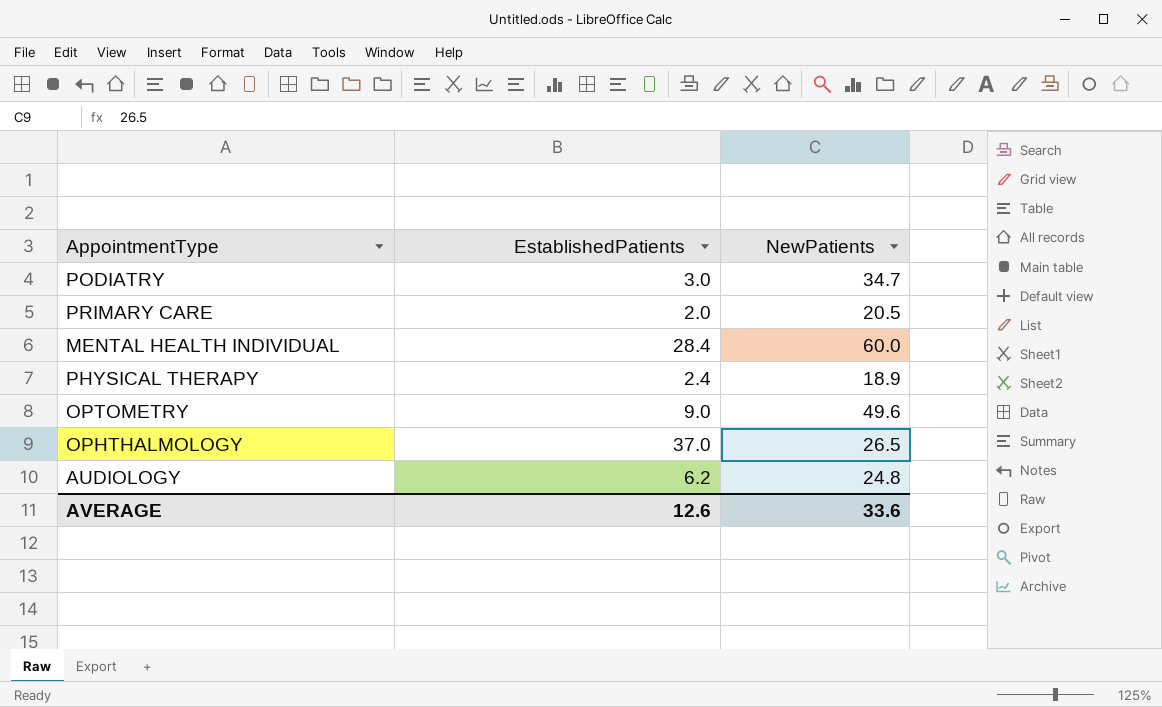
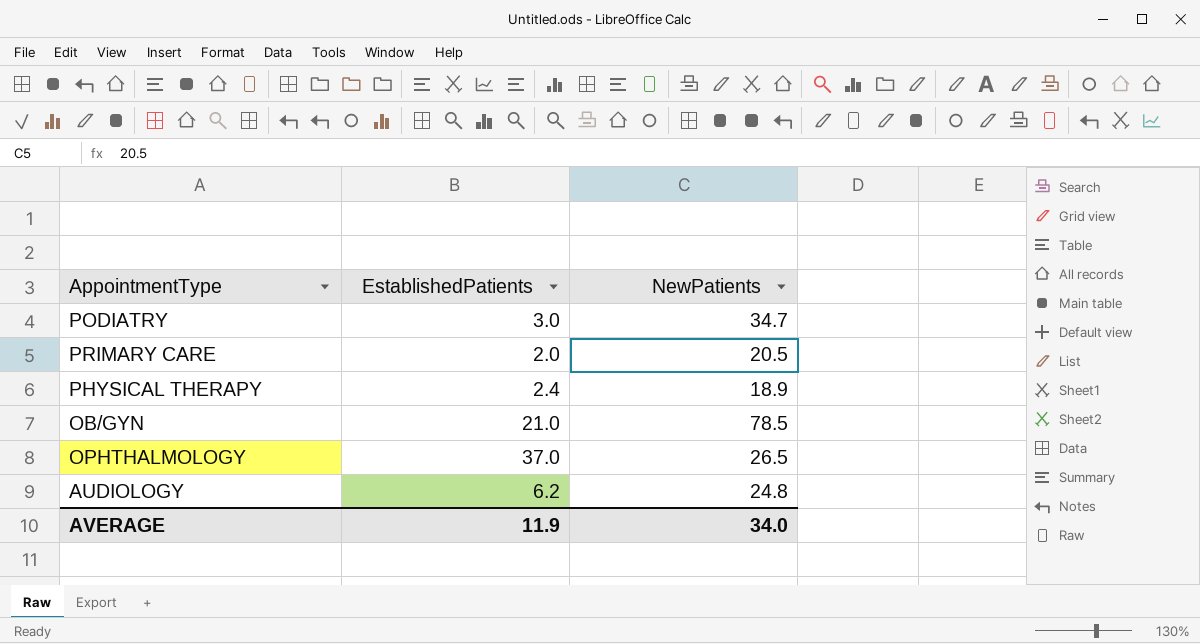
row MENTAL HEALTH INDIVIDUAL: 28.4 | 60.0 -> none
row OPTOMETRY: 9.0 | 49.6 -> none
row OB/GYN: none -> 21.0 | 78.5
AVERAGE | EstablishedPatients: 12.6 -> 11.9
AVERAGE | NewPatients: 33.6 -> 34.0

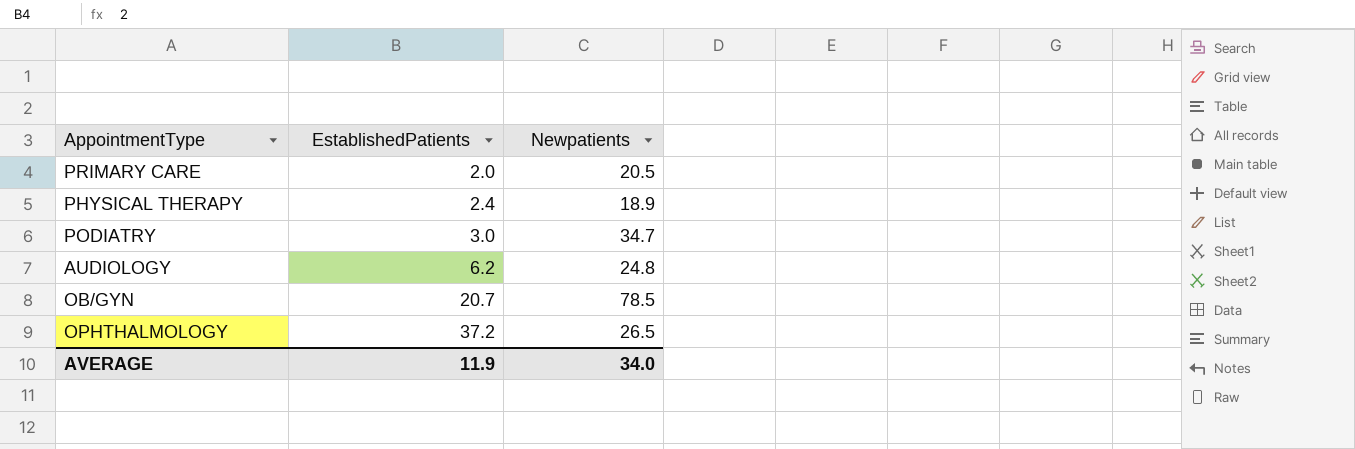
row order: none -> EstablishedPatients ascending
column name: NewPatients -> Newpatients
OB/GYN | EstablishedPatients: 21.0 -> 20.7
OPHTHALMOLOGY | EstablishedPatients: 37.0 -> 37.2

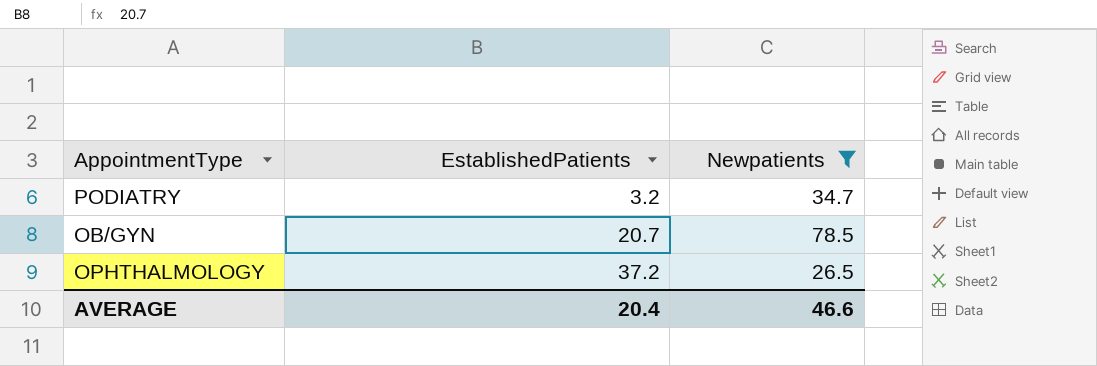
filter: none -> Newpatients >= 26.5
PODIATRY | EstablishedPatients: 3.0 -> 3.2
AVERAGE | EstablishedPatients: 11.9 -> 20.4
AVERAGE | Newpatients: 34.0 -> 46.6

